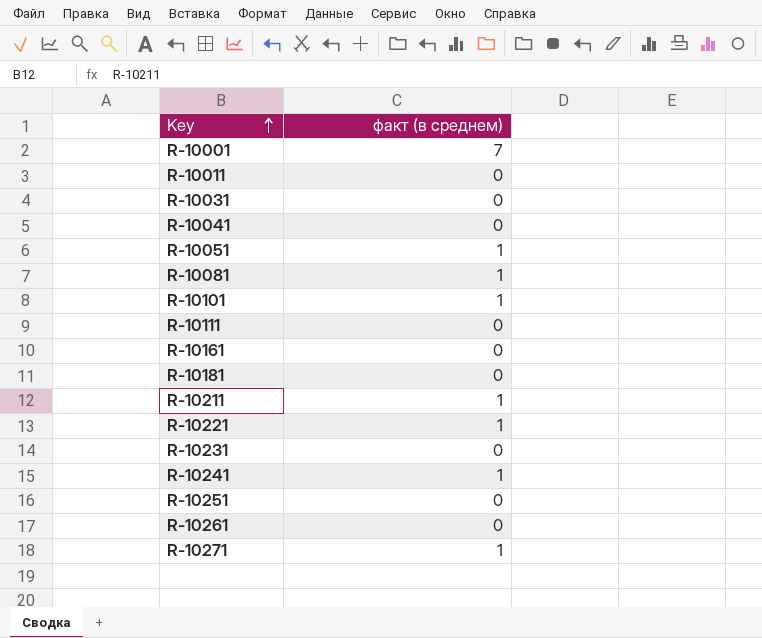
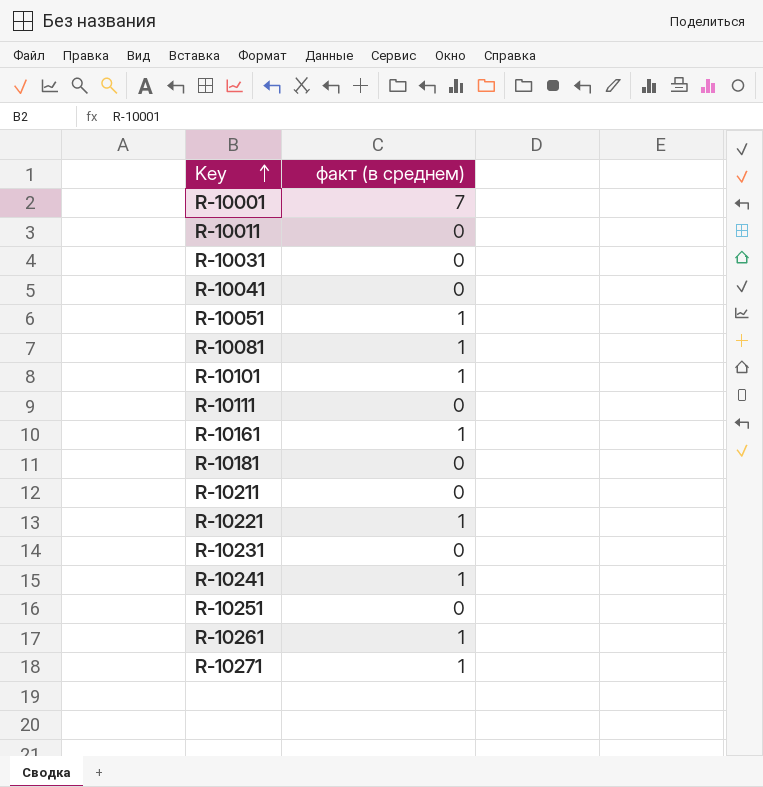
R-10161 | факт (в среднем): 0 -> 1
R-10211 | факт (в среднем): 1 -> 0
R-10261 | факт (в среднем): 0 -> 1

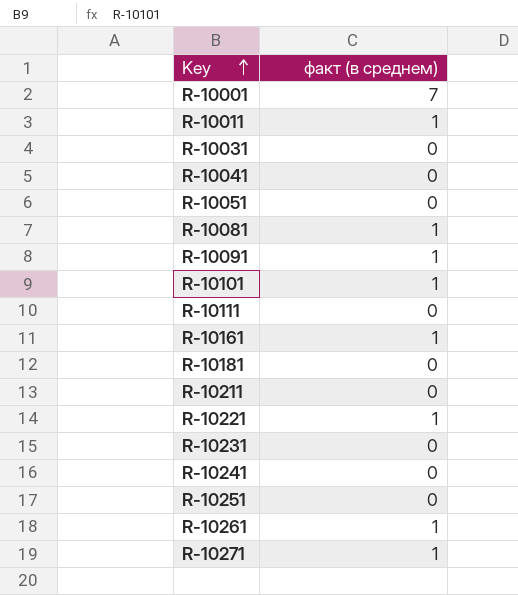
R-10011 | факт (в среднем): 0 -> 1
R-10051 | факт (в среднем): 1 -> 0
row R-10091: none -> 1
R-10241 | факт (в среднем): 1 -> 0

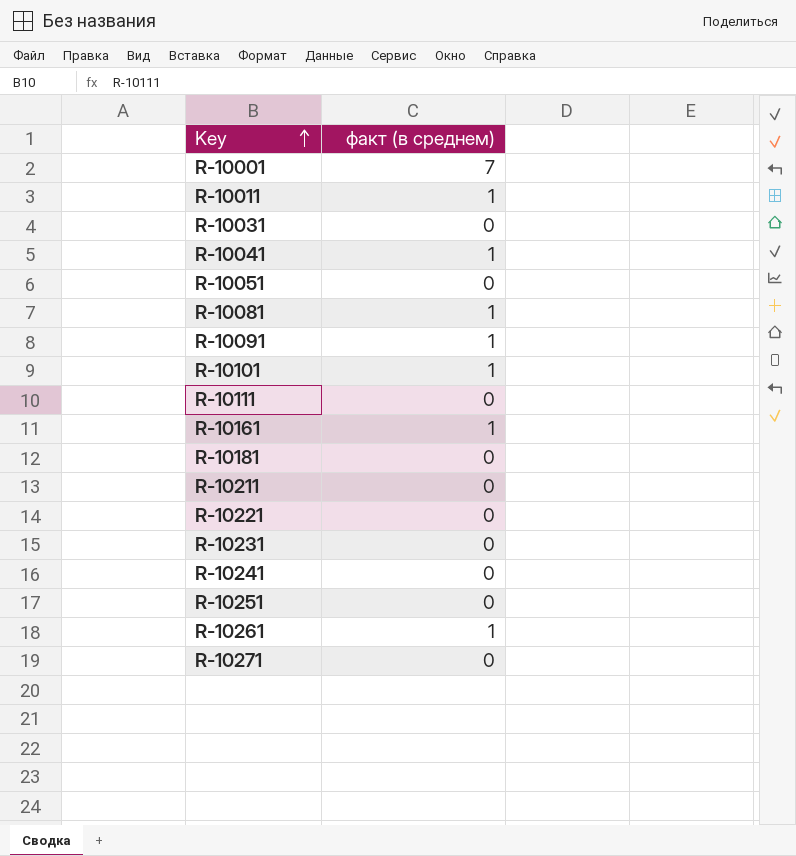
R-10041 | факт (в среднем): 0 -> 1
R-10221 | факт (в среднем): 1 -> 0
R-10271 | факт (в среднем): 1 -> 0

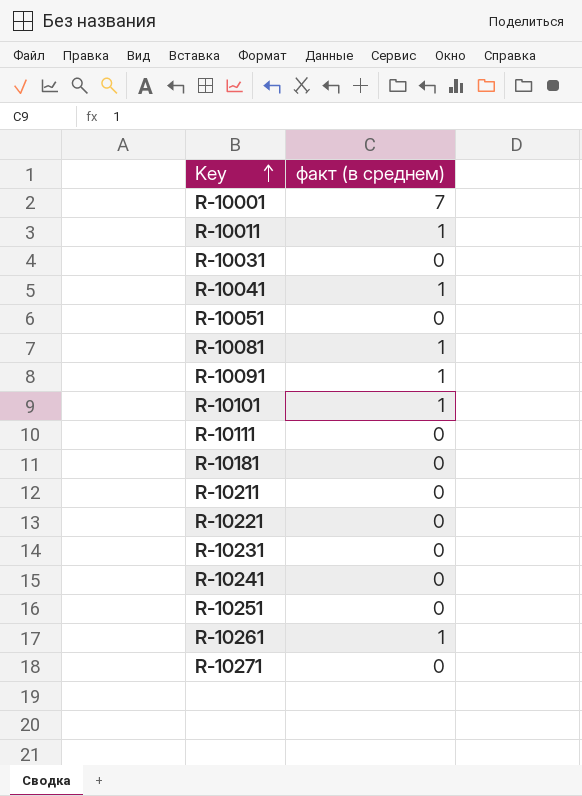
row R-10161: 1 -> none

